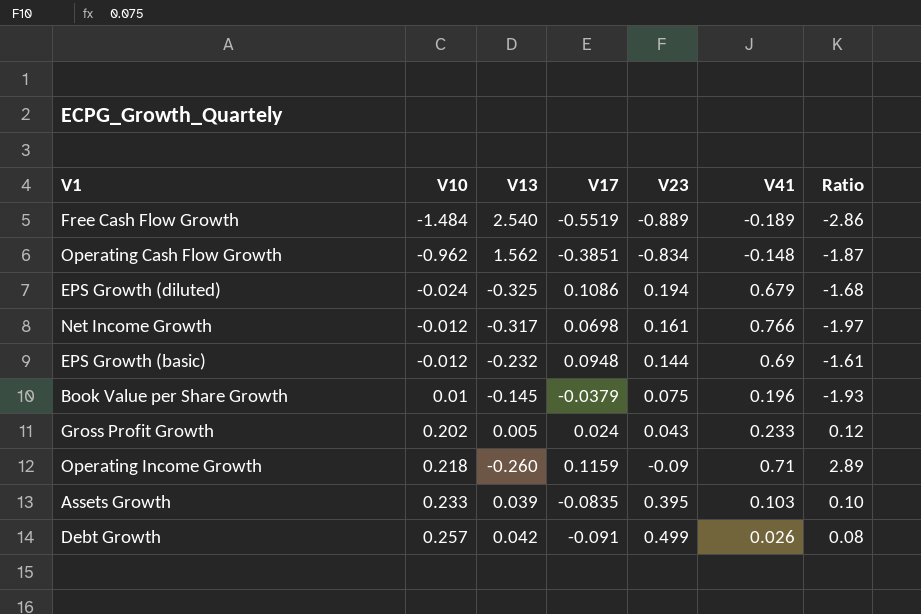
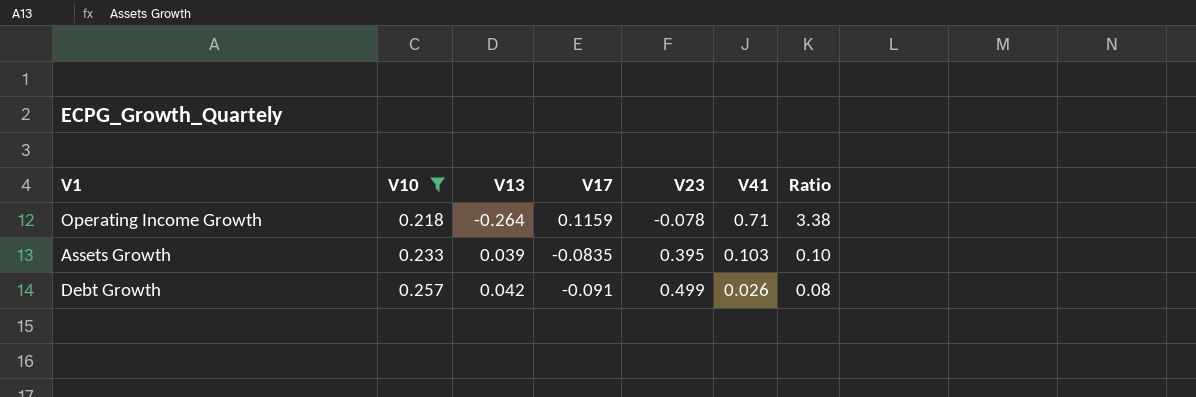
filter: none -> V10 >= 0.218
Operating Income Growth | V13: -0.260 -> -0.264
Operating Income Growth | V23: -0.09 -> -0.078
Operating Income Growth | Ratio: 2.89 -> 3.38

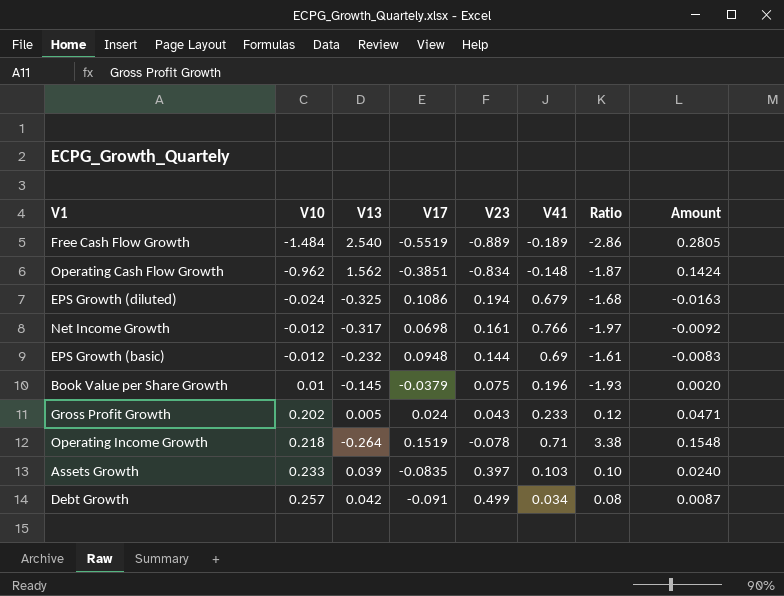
filter: V10 >= 0.218 -> none
column Amount | formula: none -> [V10] * [V41]
Operating Income Growth | V17: 0.1159 -> 0.1519
Assets Growth | V23: 0.395 -> 0.397
Debt Growth | V41: 0.026 -> 0.034

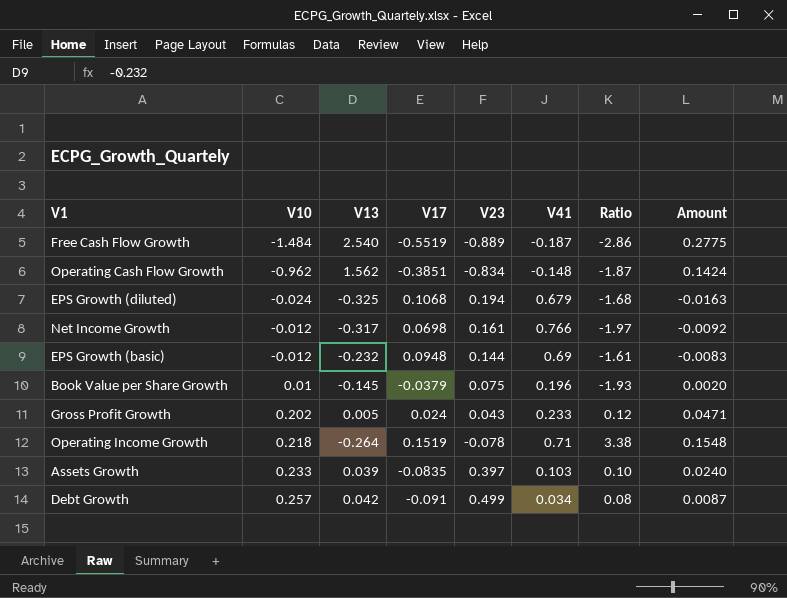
Free Cash Flow Growth | V41: -0.189 -> -0.187
Free Cash Flow Growth | Amount: 0.2805 -> 0.2775
EPS Growth (diluted) | V17: 0.1086 -> 0.1068

